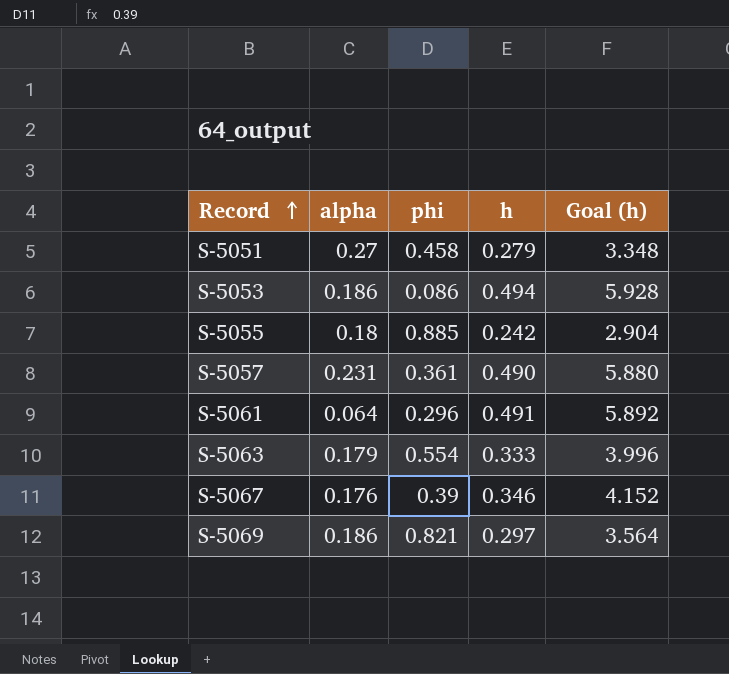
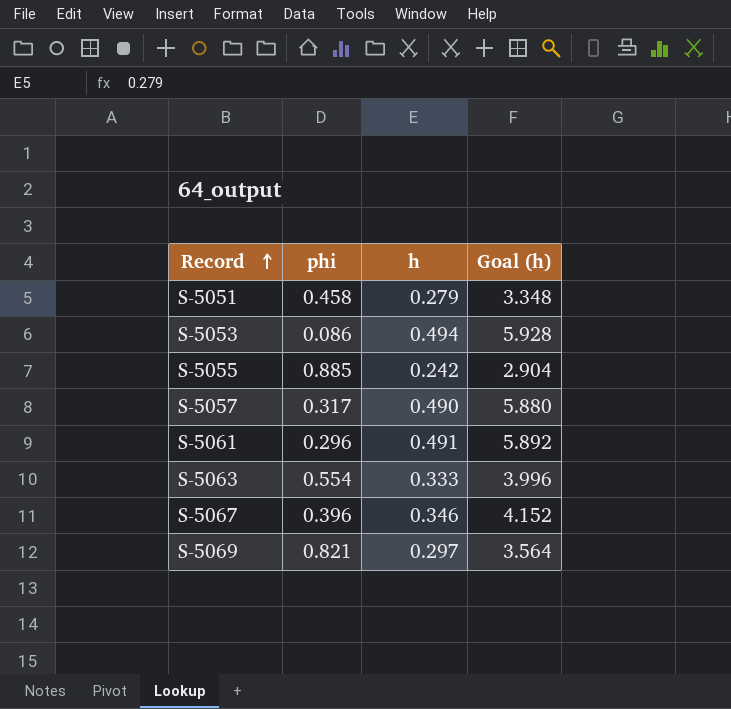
column alpha | position: 2 -> none
S-5057 | phi: 0.361 -> 0.317
S-5067 | phi: 0.39 -> 0.396

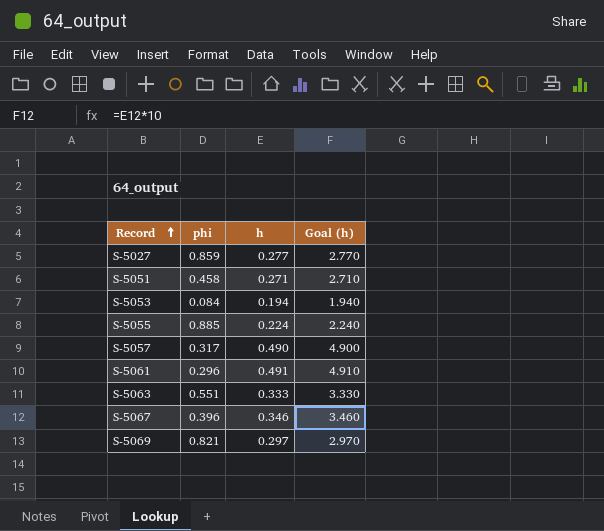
column Goal (h) | formula: [h] * 12 -> [h] * 10
row S-5027: none -> 0.859 | 0.277 | 2.770
S-5051 | h: 0.279 -> 0.271
S-5053 | phi: 0.086 -> 0.084
S-5053 | h: 0.494 -> 0.194
S-5055 | h: 0.242 -> 0.224
S-5063 | phi: 0.554 -> 0.551

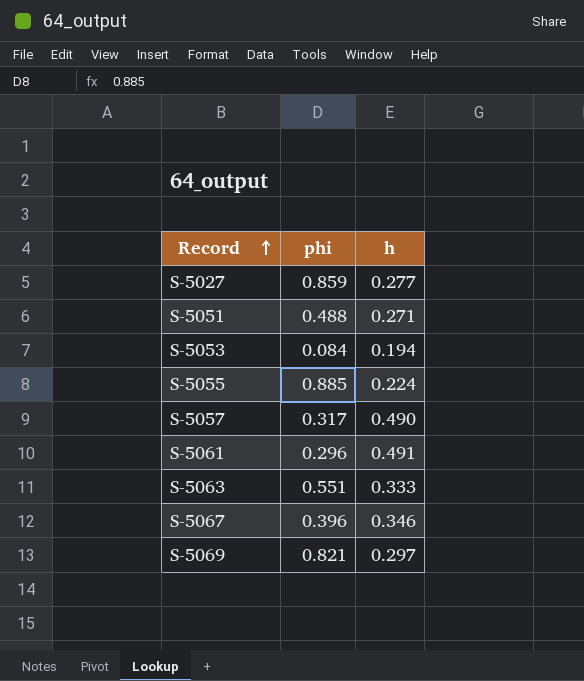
column Goal (h) | formula: [h] * 10 -> none
S-5051 | phi: 0.458 -> 0.488

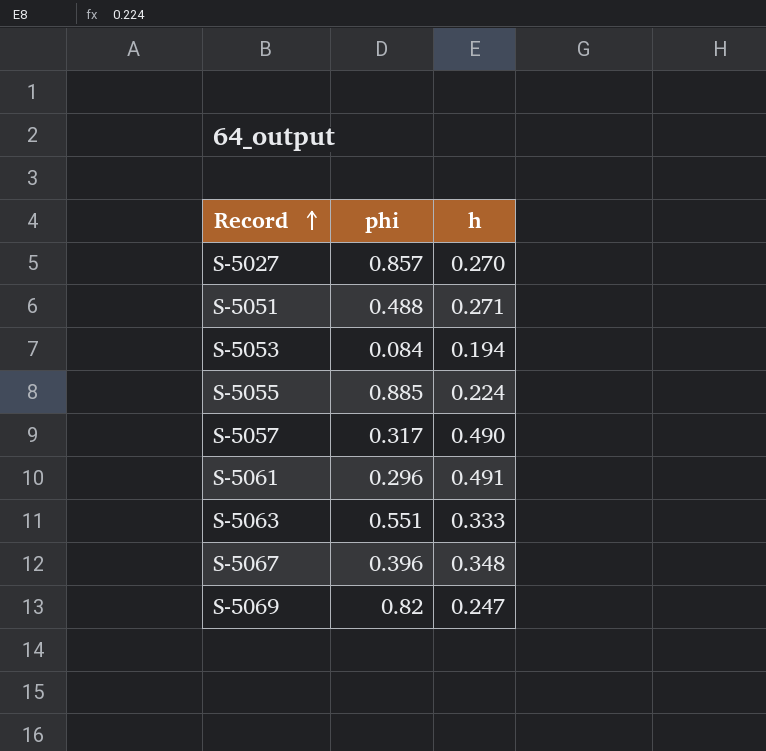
S-5027 | phi: 0.859 -> 0.857
S-5027 | h: 0.277 -> 0.270
S-5067 | h: 0.346 -> 0.348
S-5069 | phi: 0.821 -> 0.82
S-5069 | h: 0.297 -> 0.247

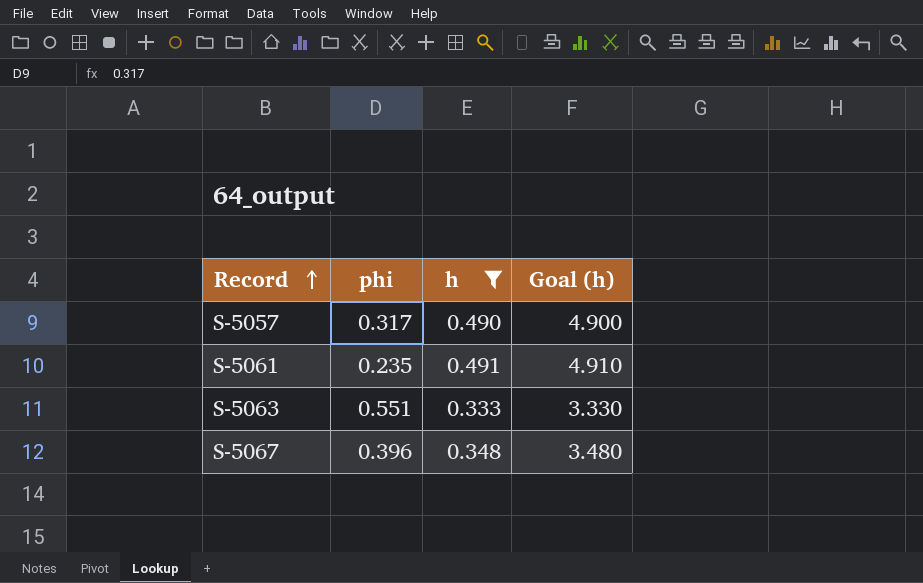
filter: none -> h >= 0.333
column Goal (h) | formula: none -> [h] * 10
S-5061 | phi: 0.296 -> 0.235

